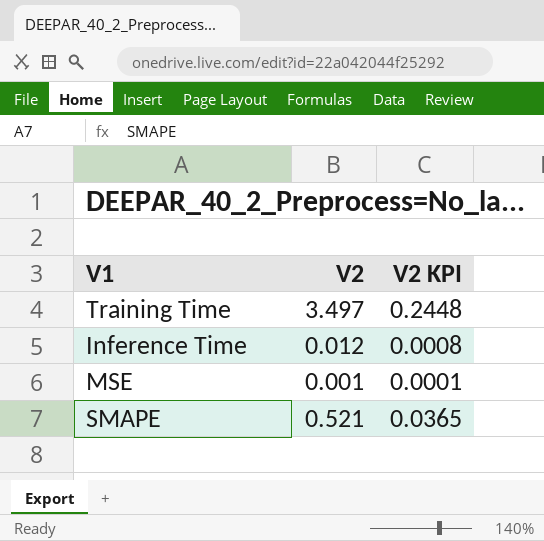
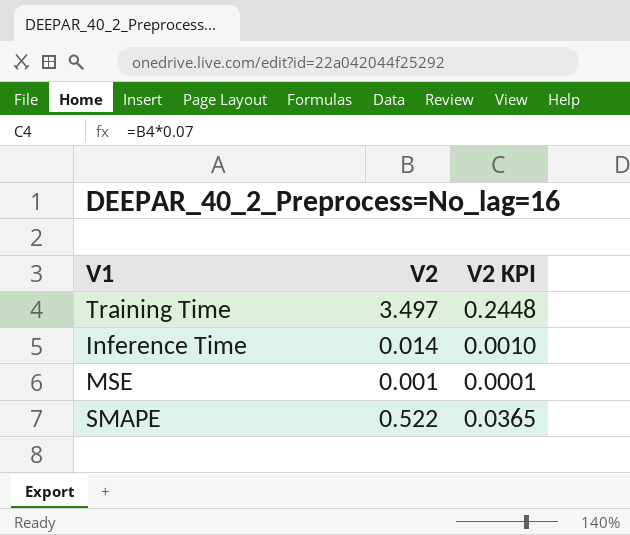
Inference Time | V2: 0.012 -> 0.014
Inference Time | V2 KPI: 0.0008 -> 0.0010
SMAPE | V2: 0.521 -> 0.522

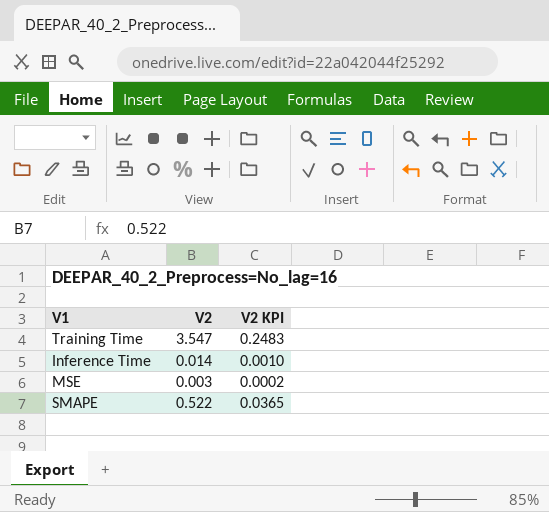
Training Time | V2: 3.497 -> 3.547
Training Time | V2 KPI: 0.2448 -> 0.2483
MSE | V2: 0.001 -> 0.003
MSE | V2 KPI: 0.0001 -> 0.0002

